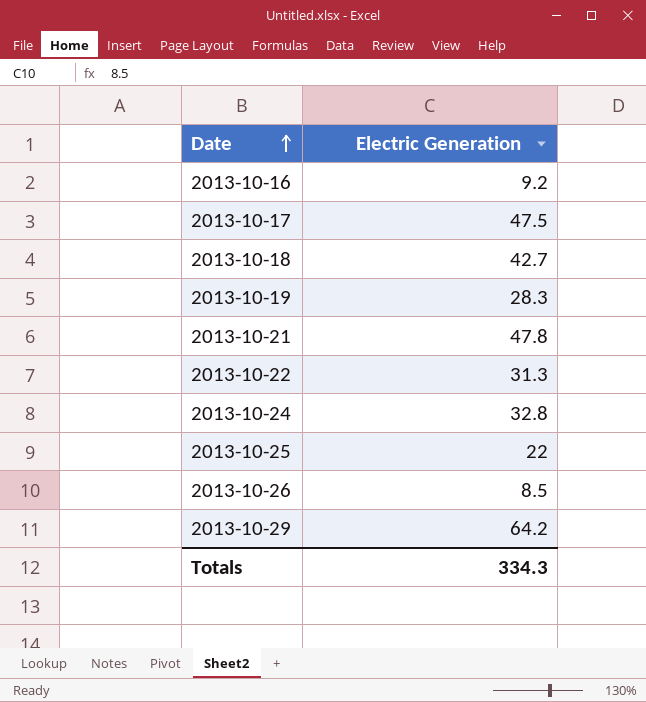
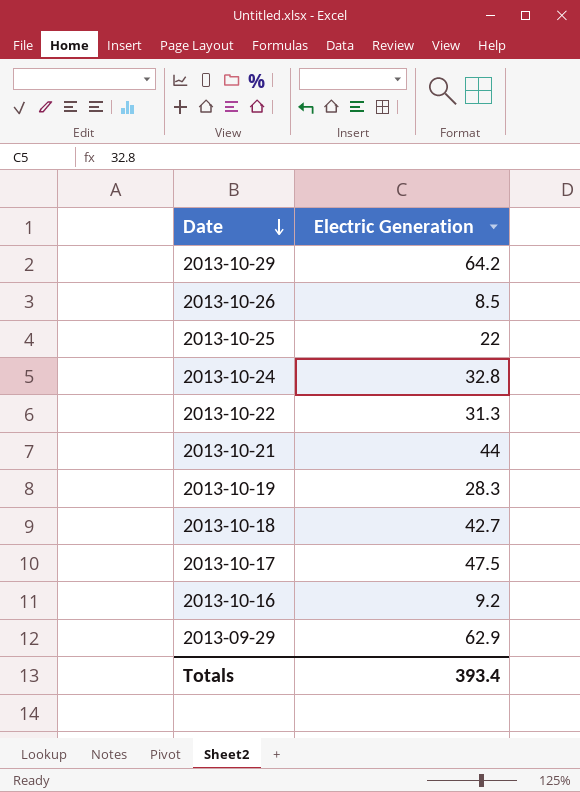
row order: Date ascending -> Date descending
2013-10-21 | Electric Generation: 47.8 -> 44
row 2013-09-29: none -> 62.9
Totals | Electric Generation: 334.3 -> 393.4

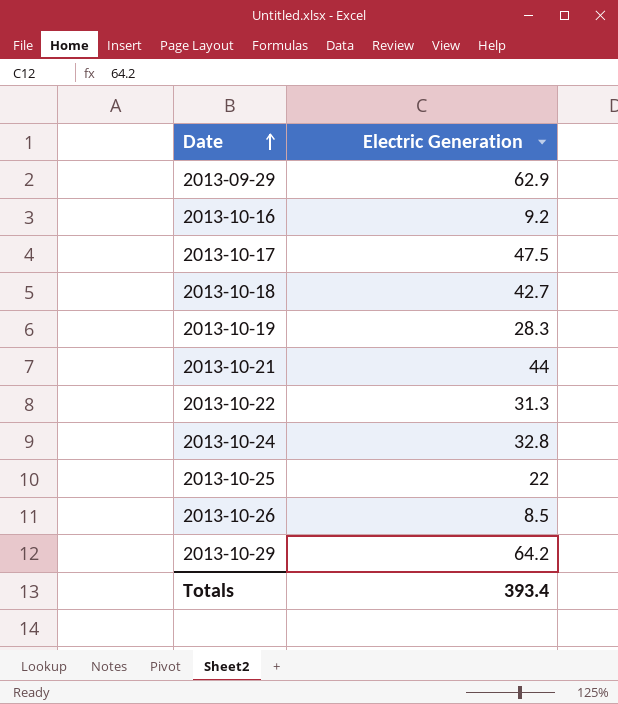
row order: Date descending -> Date ascending

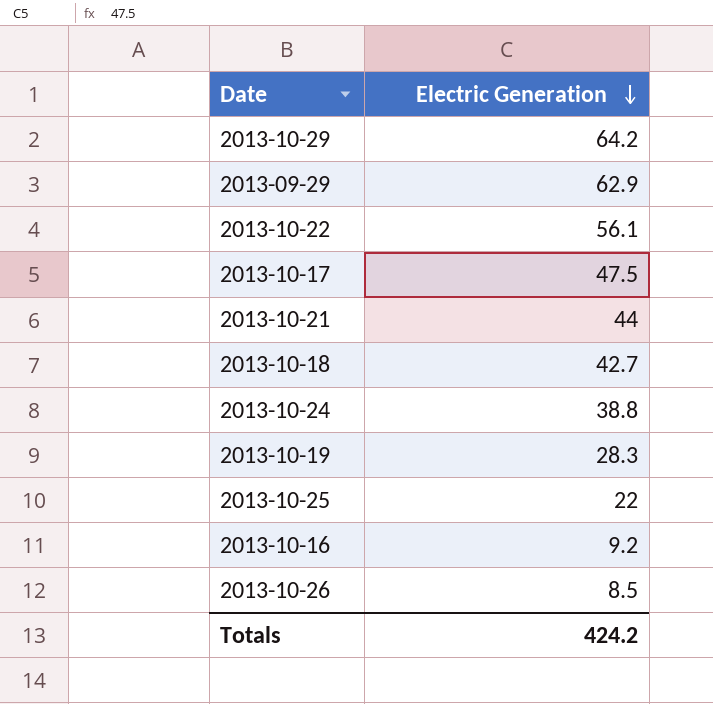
row order: Date ascending -> Electric Generation descending
2013-10-22 | Electric Generation: 31.3 -> 56.1
2013-10-24 | Electric Generation: 32.8 -> 38.8
Totals | Electric Generation: 393.4 -> 424.2

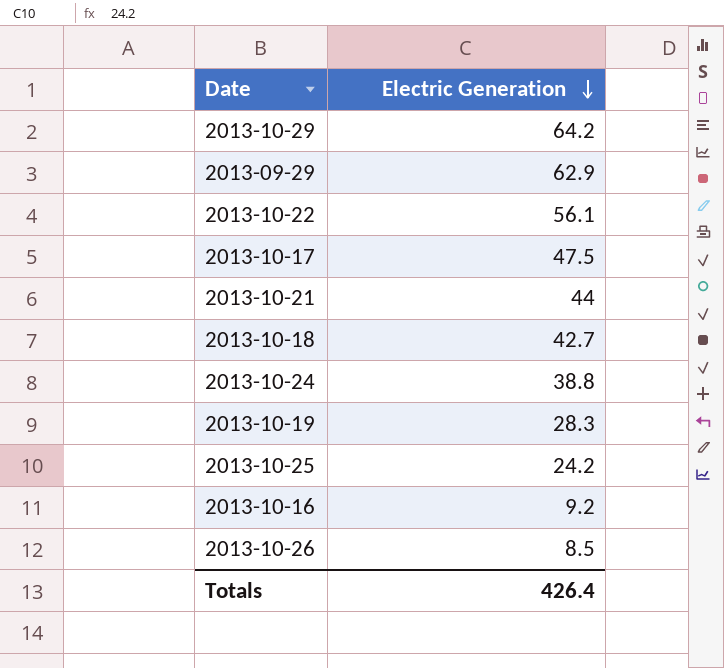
2013-10-25 | Electric Generation: 22 -> 24.2
Totals | Electric Generation: 424.2 -> 426.4

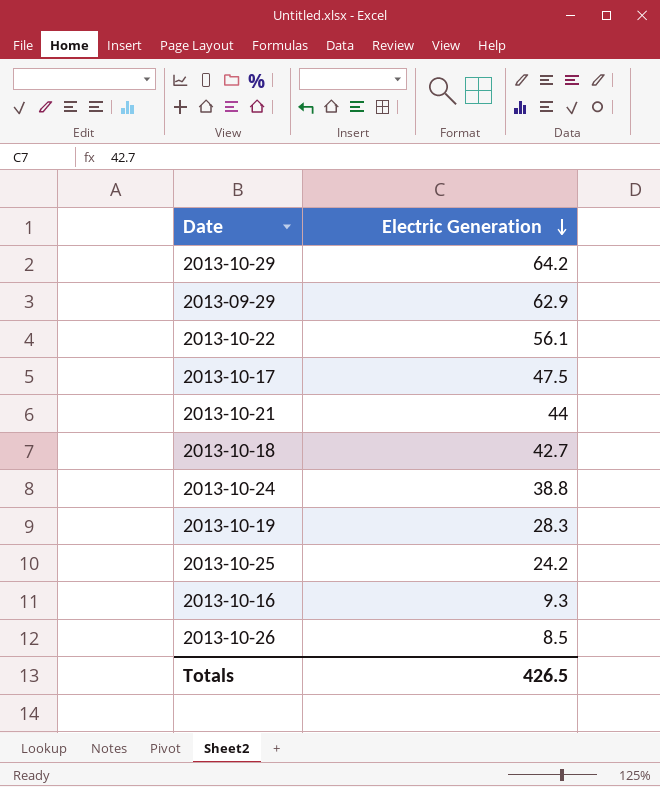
2013-10-16 | Electric Generation: 9.2 -> 9.3
Totals | Electric Generation: 426.4 -> 426.5

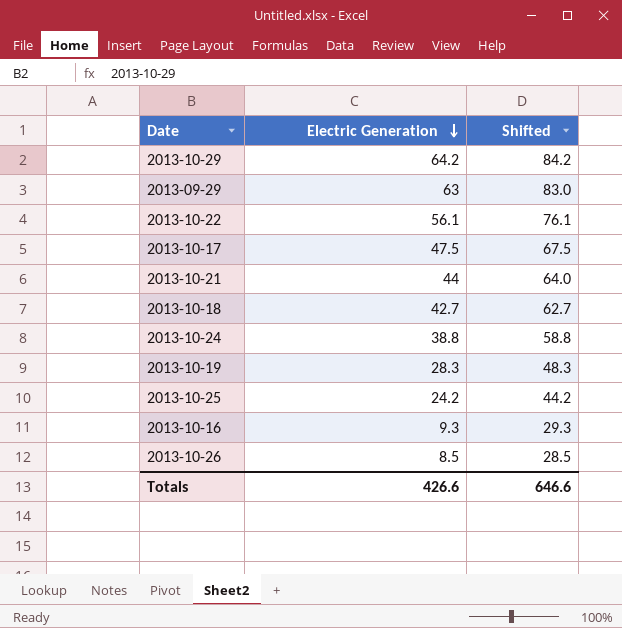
column Shifted | formula: none -> [Electric Generation] + 20
2013-09-29 | Electric Generation: 62.9 -> 63
Totals | Electric Generation: 426.5 -> 426.6

